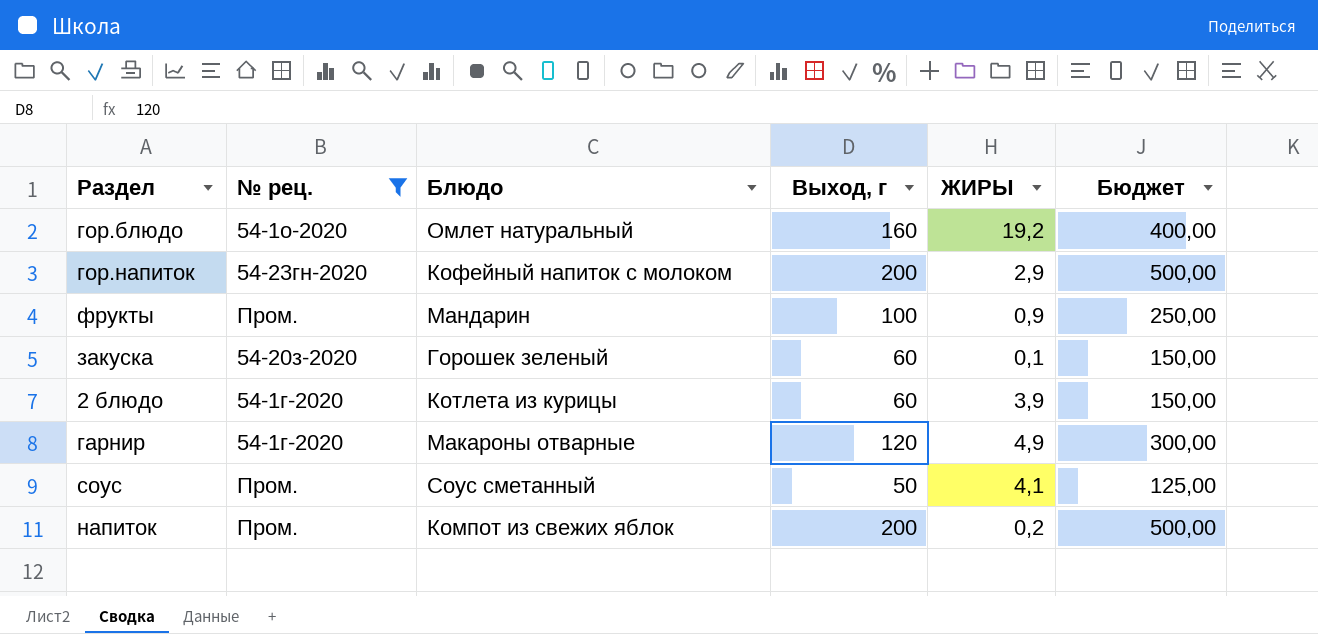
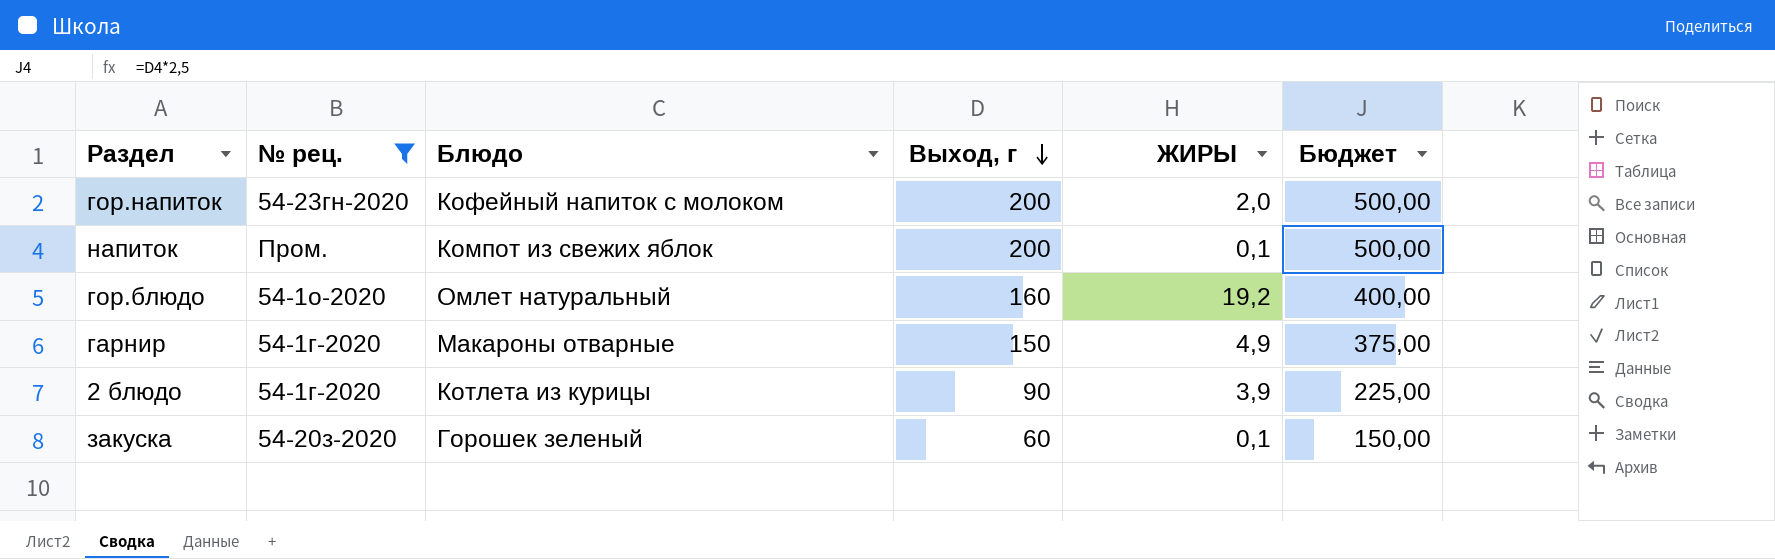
row order: none -> Выход, г descending
row фрукты: Пром. | Мандарин | 100 | 0,9 | 250,00 -> none
row соус: Пром. | Соус сметанный | 50 | 4,1 | 125,00 -> none
гор.напиток | ЖИРЫ: 2,9 -> 2,0
напиток | ЖИРЫ: 0,2 -> 0,1
гарнир | Выход, г: 120 -> 150
гарнир | Бюджет: 300,00 -> 375,00
2 блюдо | Выход, г: 60 -> 90
2 блюдо | Бюджет: 150,00 -> 225,00

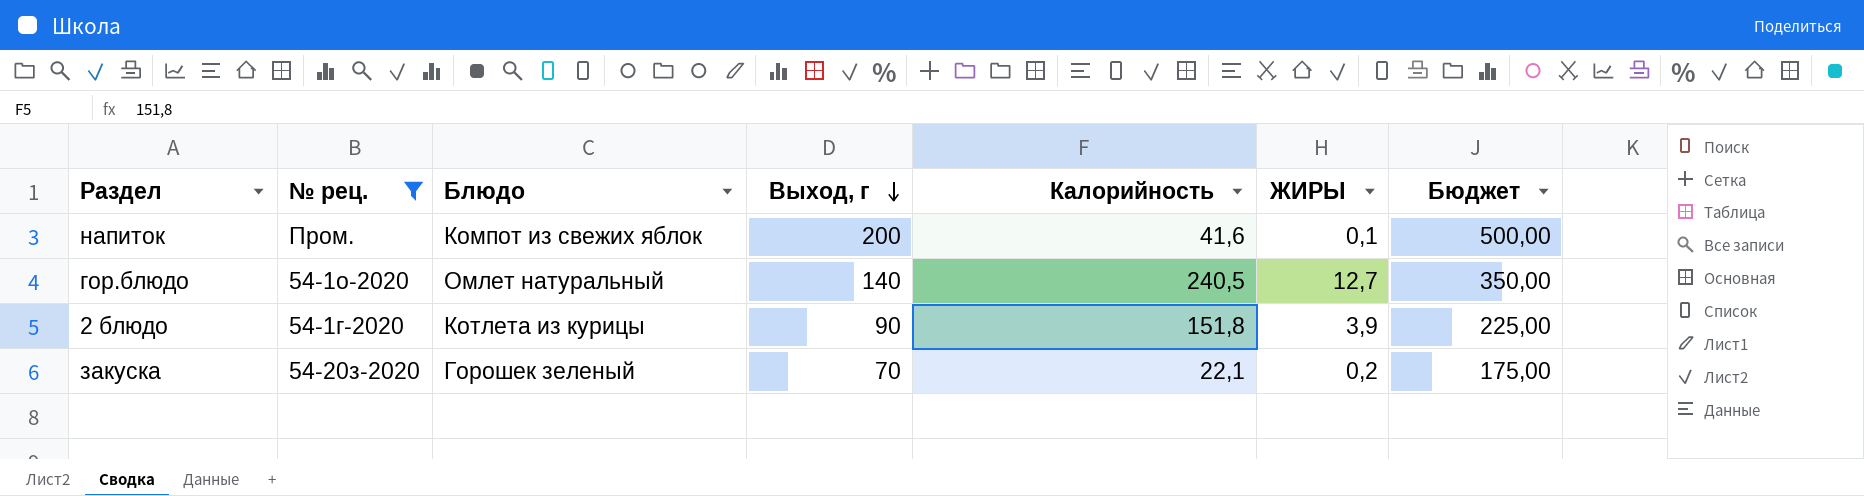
column Калорийность | position: none -> 5
row гор.напиток: 54-23гн-2020 | Кофейный напиток с молоком | 200 | 2,0 | 500,00 -> none
row гарнир: 54-1г-2020 | Макароны отварные | 150 | 4,9 | 375,00 -> none
гор.блюдо | Выход, г: 160 -> 140
гор.блюдо | ЖИРЫ: 19,2 -> 12,7
гор.блюдо | Бюджет: 400,00 -> 350,00
закуска | Выход, г: 60 -> 70
закуска | ЖИРЫ: 0,1 -> 0,2
закуска | Бюджет: 150,00 -> 175,00

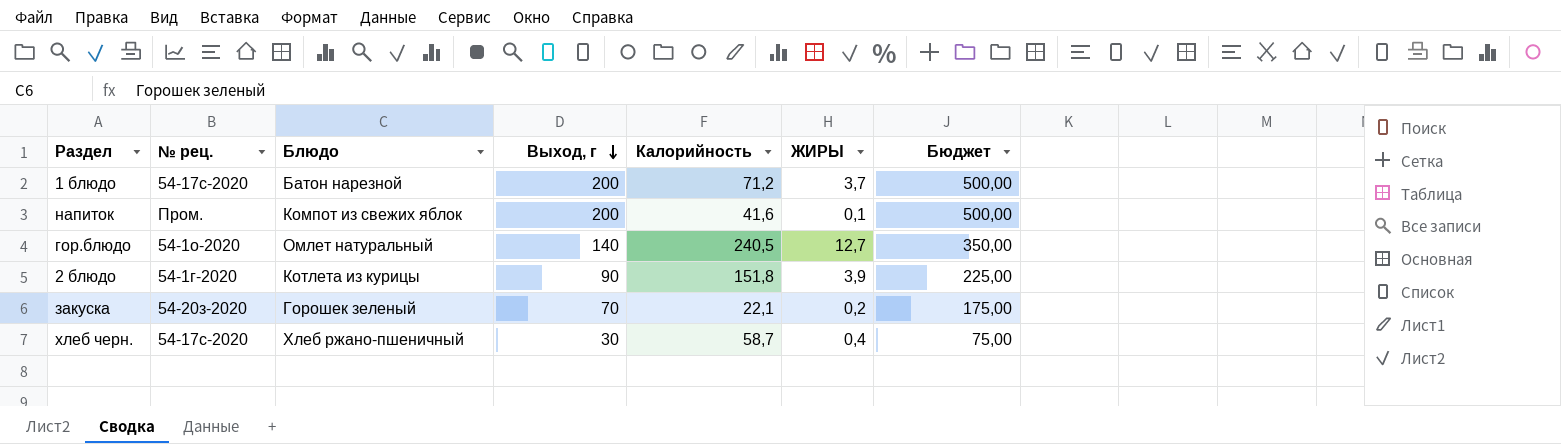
filter: № рец. != 54-17с-2020 -> none

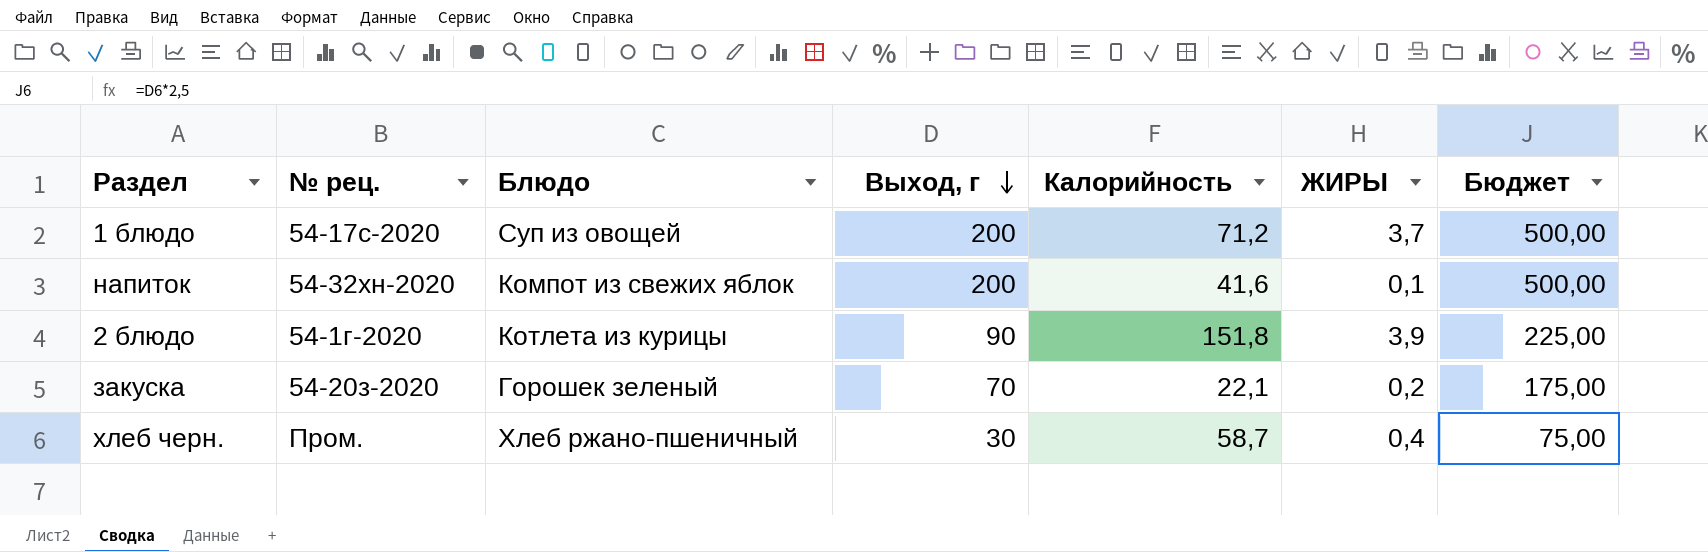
row гор.блюдо: 54-1о-2020 | Омлет натуральный | 140 | 240,5 | 12,7 | 350,00 -> none
1 блюдо | Блюдо: Батон нарезной -> Суп из овощей
напиток | № рец.: Пром. -> 54-32хн-2020
хлеб черн. | № рец.: 54-17с-2020 -> Пром.

